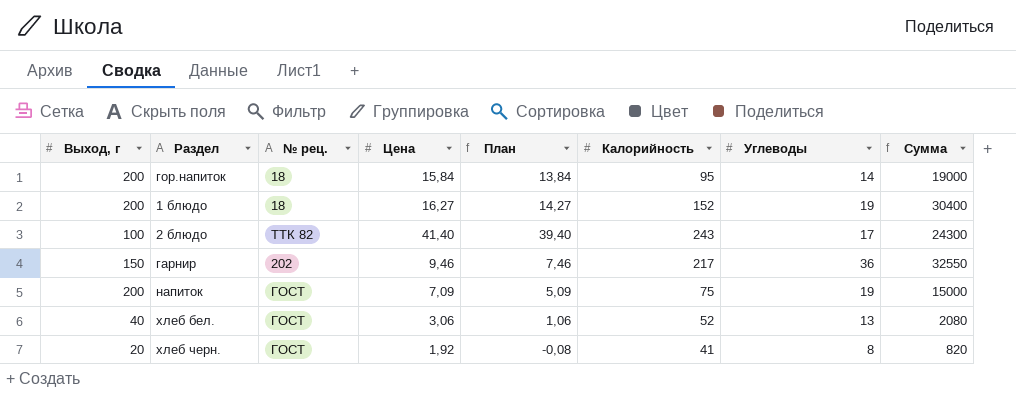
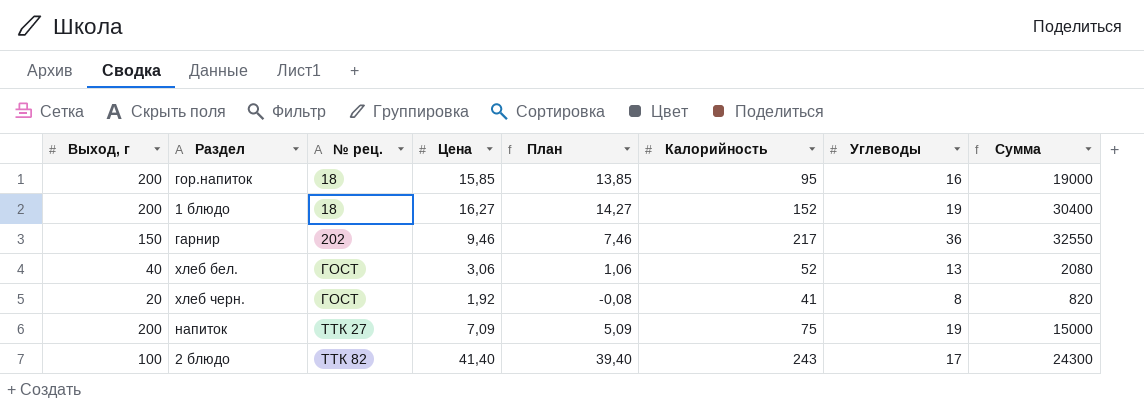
row order: none -> № рец. ascending
гор.напиток | Цена: 15,84 -> 15,85
гор.напиток | План: 13,84 -> 13,85
гор.напиток | Углеводы: 14 -> 16
напиток | № рец.: ГОСТ -> ТТК 27

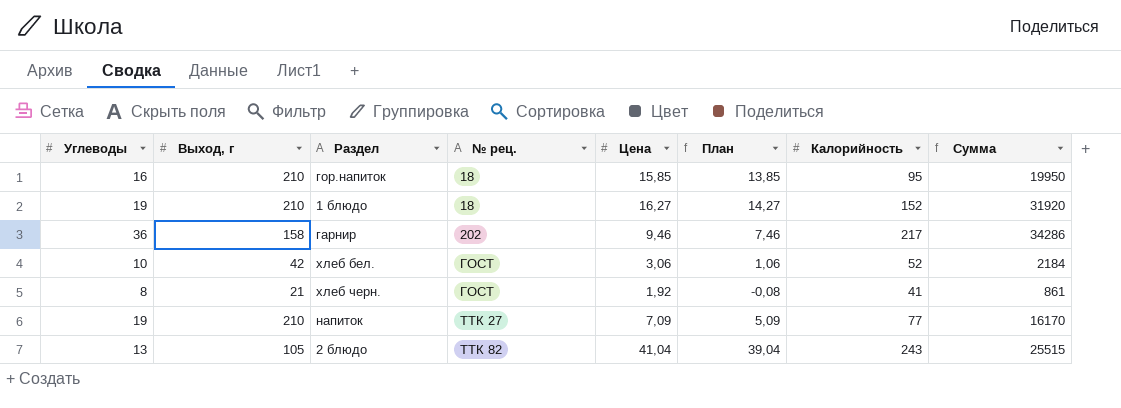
column Углеводы | position: 7 -> 1
гор.напиток | Выход, г: 200 -> 210
гор.напиток | Сумма: 19000 -> 19950
1 блюдо | Выход, г: 200 -> 210
1 блюдо | Сумма: 30400 -> 31920
гарнир | Выход, г: 150 -> 158
гарнир | Сумма: 32550 -> 34286
хлеб бел. | Углеводы: 13 -> 10
хлеб бел. | Выход, г: 40 -> 42
хлеб бел. | Сумма: 2080 -> 2184
хлеб черн. | Выход, г: 20 -> 21
хлеб черн. | Сумма: 820 -> 861
напиток | Выход, г: 200 -> 210
напиток | Калорийность: 75 -> 77
напиток | Сумма: 15000 -> 16170
2 блюдо | Углеводы: 17 -> 13
2 блюдо | Выход, г: 100 -> 105
2 блюдо | Цена: 41,40 -> 41,04
2 блюдо | План: 39,40 -> 39,04
2 блюдо | Сумма: 24300 -> 25515

